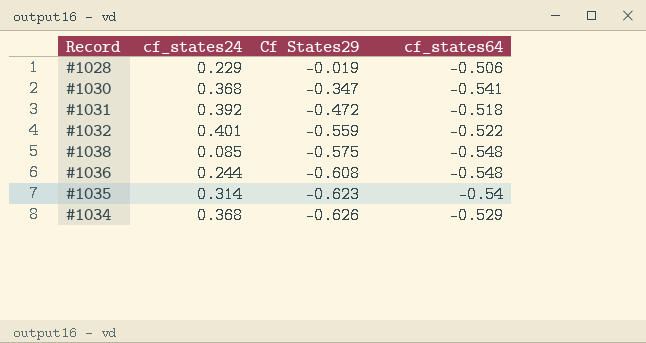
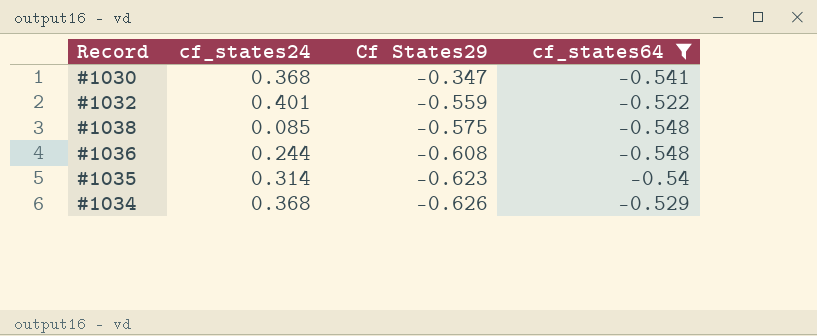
filter: none -> cf_states64 <= -0.522

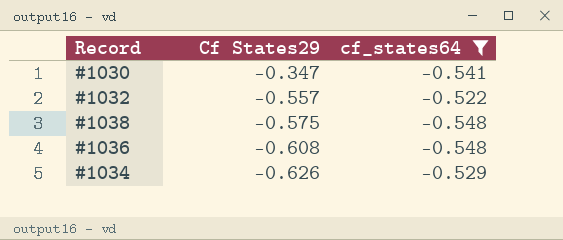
column cf_states24 | position: 2 -> none
row #1035: 0.314 | -0.623 | -0.54 -> none
#1032 | Cf States29: -0.559 -> -0.557

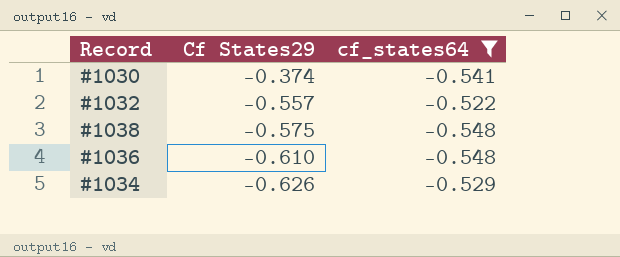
#1030 | Cf States29: -0.347 -> -0.374
#1036 | Cf States29: -0.608 -> -0.610

